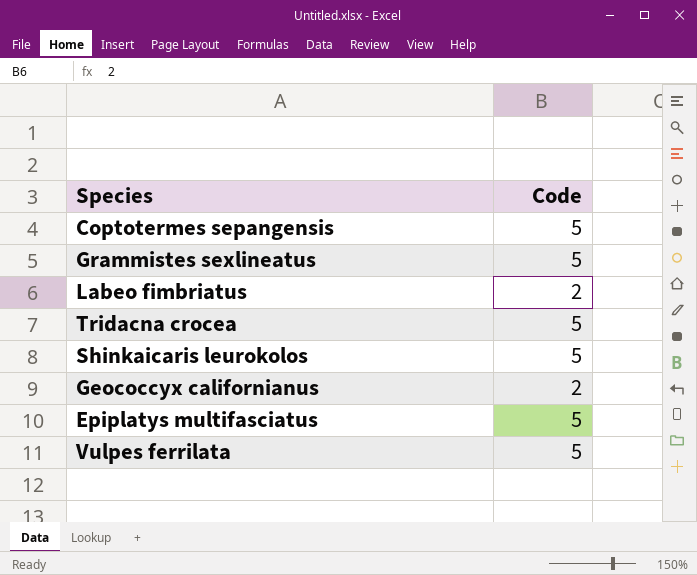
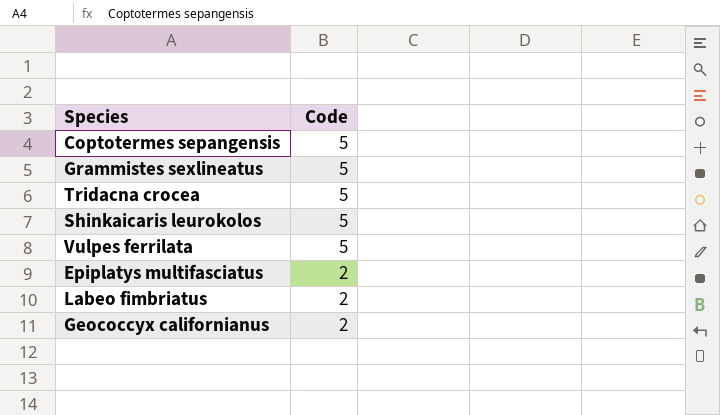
row order: none -> Code descending
Epiplatys multifasciatus | Code: 5 -> 2

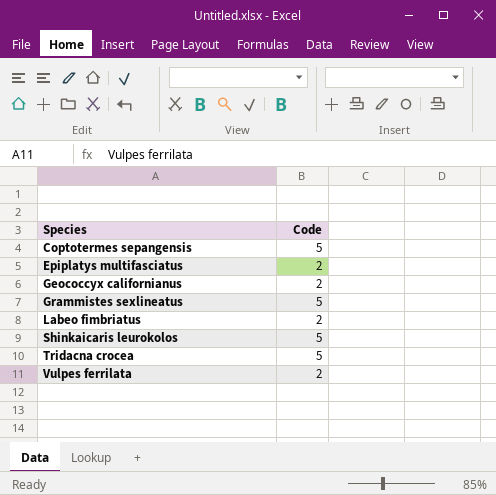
row order: Code descending -> Species ascending
Vulpes ferrilata | Code: 5 -> 2

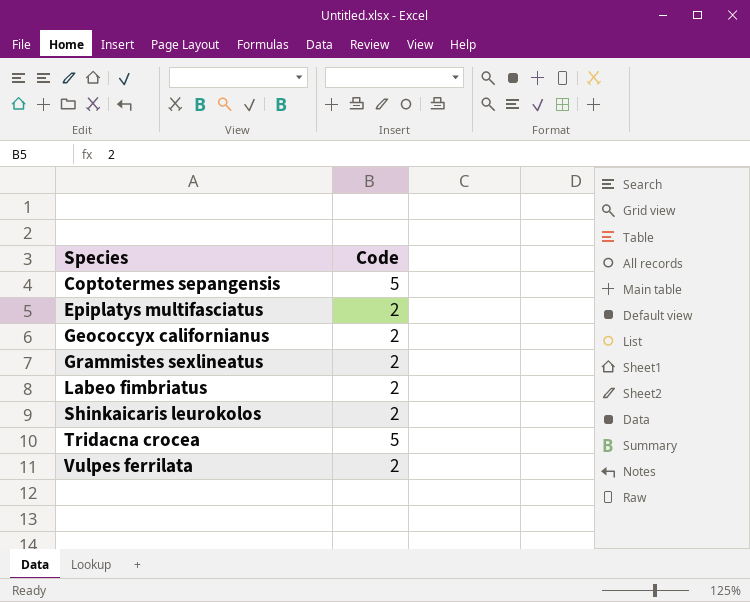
Grammistes sexlineatus | Code: 5 -> 2
Shinkaicaris leurokolos | Code: 5 -> 2

